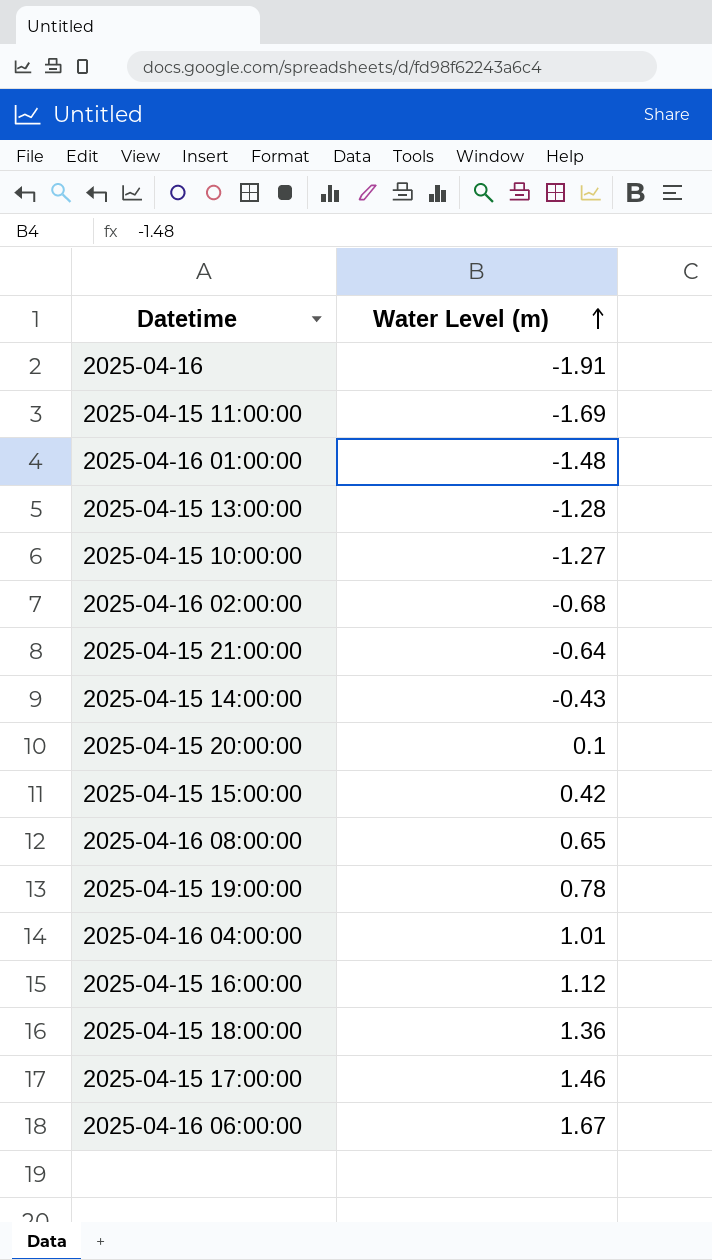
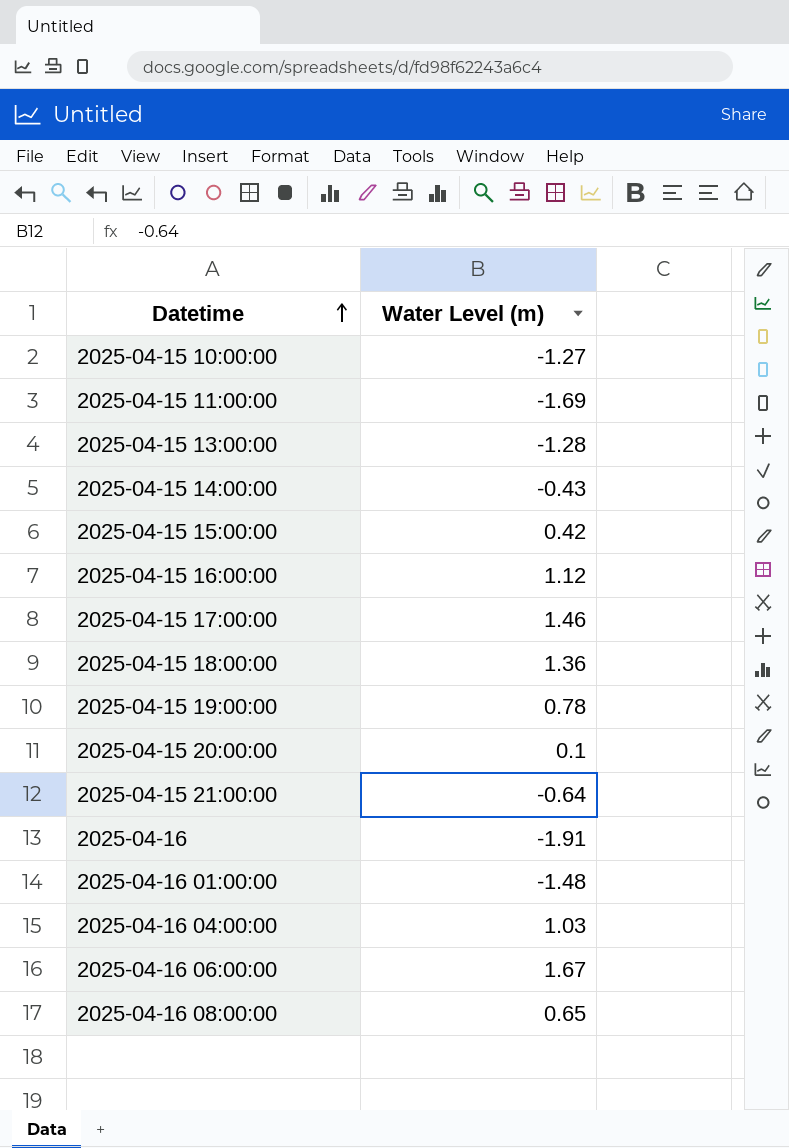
row order: Water Level (m) ascending -> Datetime ascending
row 2025-04-16 02:00:00: -0.68 -> none
2025-04-16 04:00:00 | Water Level (m): 1.01 -> 1.03

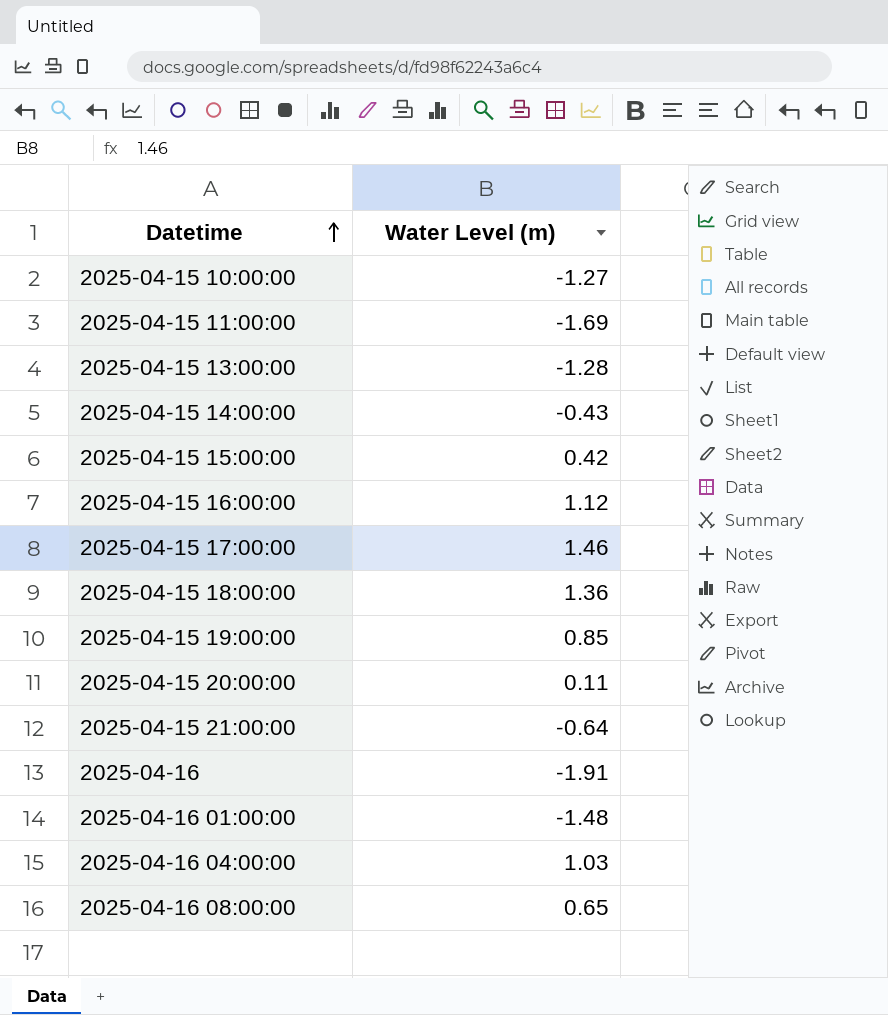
row 2025-04-16 06:00:00: 1.67 -> none
2025-04-15 19:00:00 | Water Level (m): 0.78 -> 0.85
2025-04-15 20:00:00 | Water Level (m): 0.1 -> 0.11

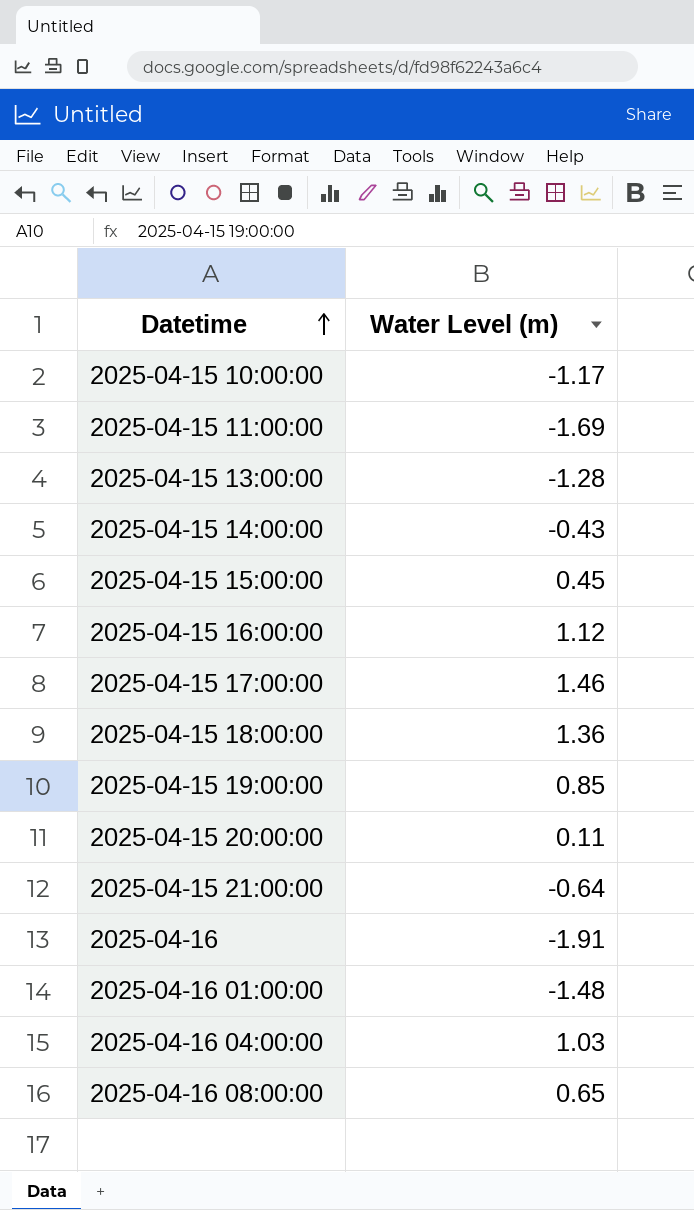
2025-04-15 10:00:00 | Water Level (m): -1.27 -> -1.17
2025-04-15 15:00:00 | Water Level (m): 0.42 -> 0.45

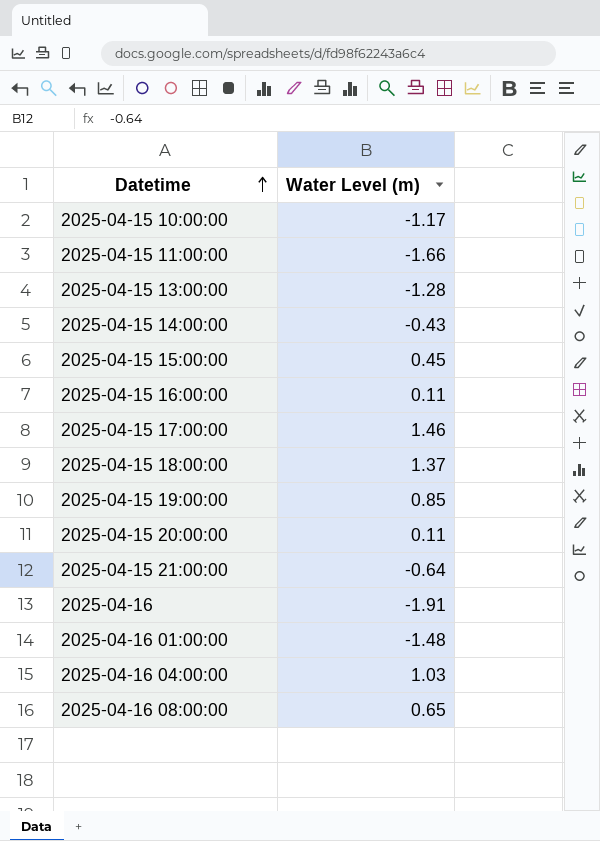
2025-04-15 11:00:00 | Water Level (m): -1.69 -> -1.66
2025-04-15 16:00:00 | Water Level (m): 1.12 -> 0.11
2025-04-15 18:00:00 | Water Level (m): 1.36 -> 1.37

